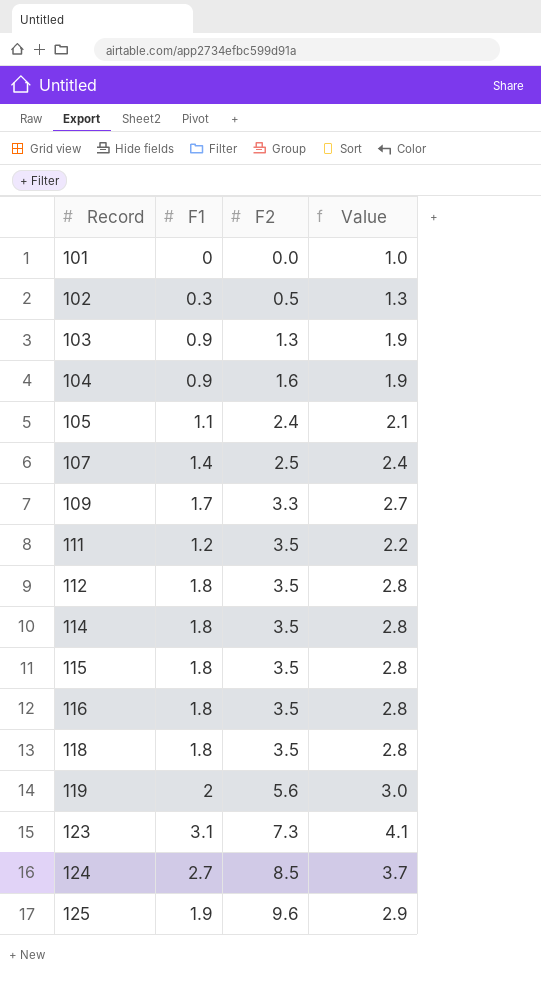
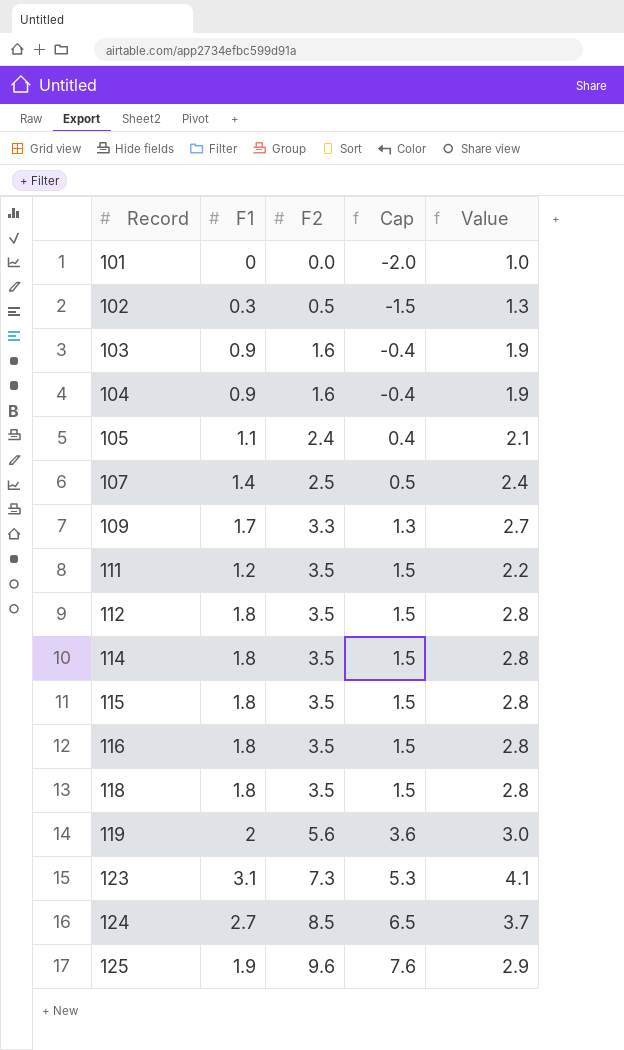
column Cap | formula: none -> [F2] - 2
103 | F2: 1.3 -> 1.6

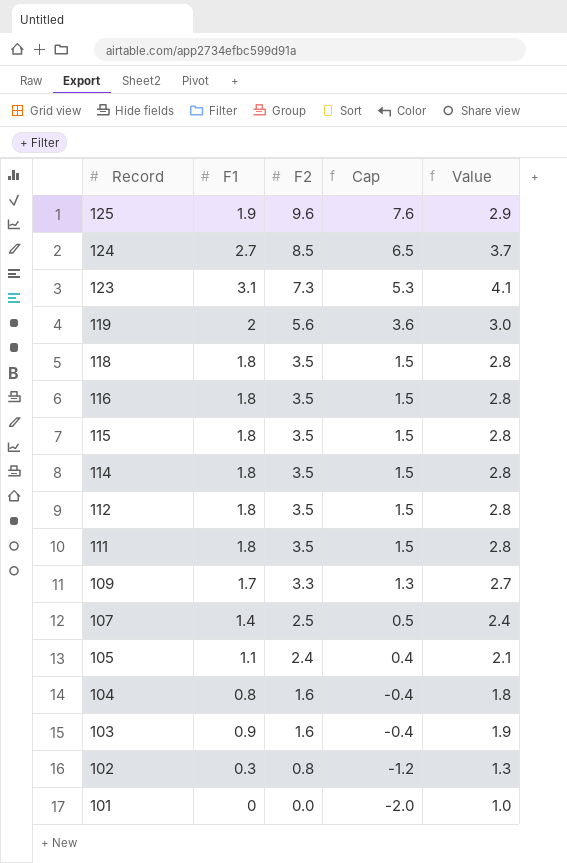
row order: Record ascending -> Record descending
111 | F1: 1.2 -> 1.8
111 | Value: 2.2 -> 2.8
104 | F1: 0.9 -> 0.8
104 | Value: 1.9 -> 1.8
102 | F2: 0.5 -> 0.8
102 | Cap: -1.5 -> -1.2

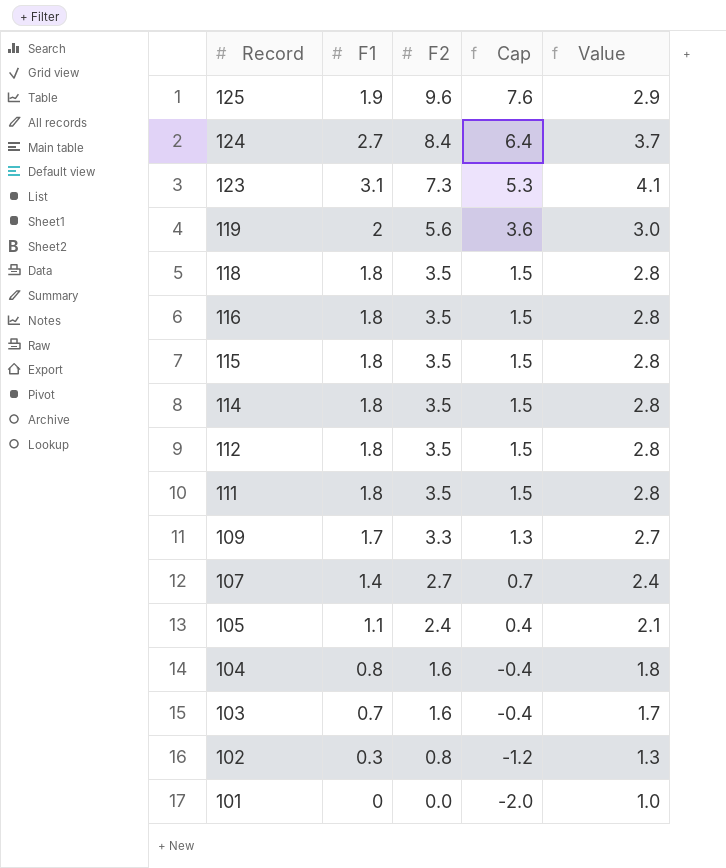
124 | F2: 8.5 -> 8.4
124 | Cap: 6.5 -> 6.4
107 | F2: 2.5 -> 2.7
107 | Cap: 0.5 -> 0.7
103 | F1: 0.9 -> 0.7
103 | Value: 1.9 -> 1.7

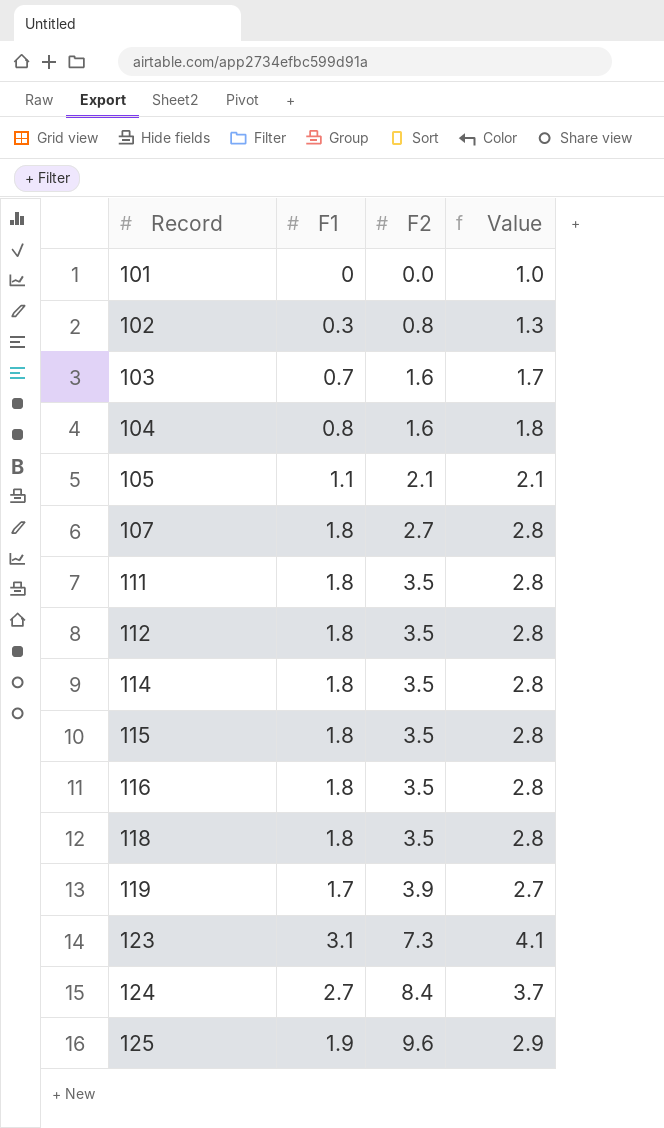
row order: Record descending -> Record ascending
column Cap | formula: [F2] - 2 -> none
row 109: 1.7 | 3.3 | 1.3 | 2.7 -> none
105 | F2: 2.4 -> 2.1
107 | F1: 1.4 -> 1.8
107 | Value: 2.4 -> 2.8
119 | F1: 2 -> 1.7
119 | F2: 5.6 -> 3.9
119 | Value: 3.0 -> 2.7

